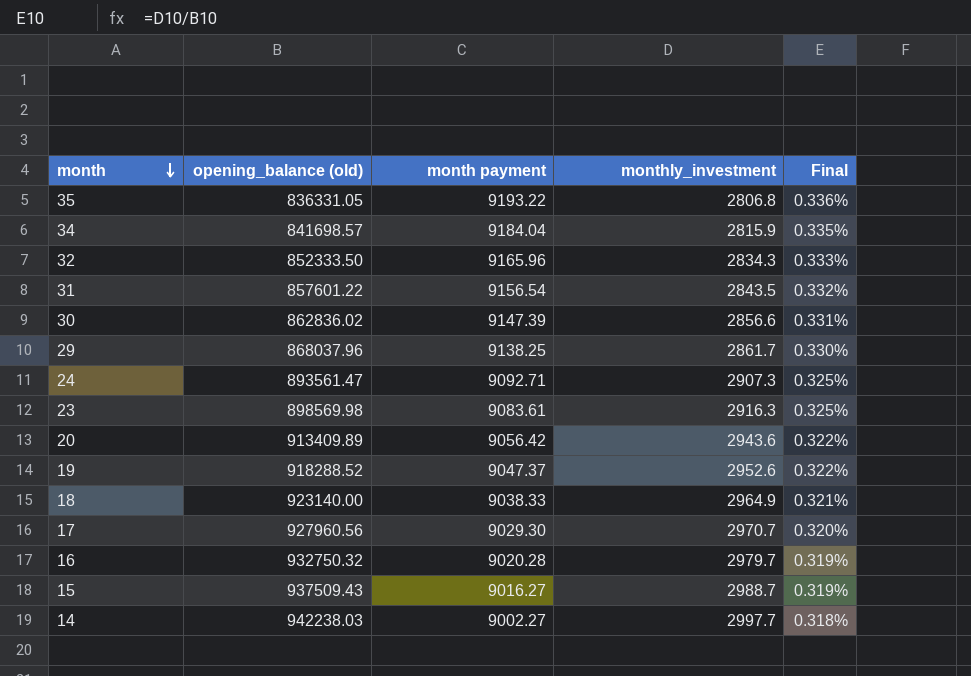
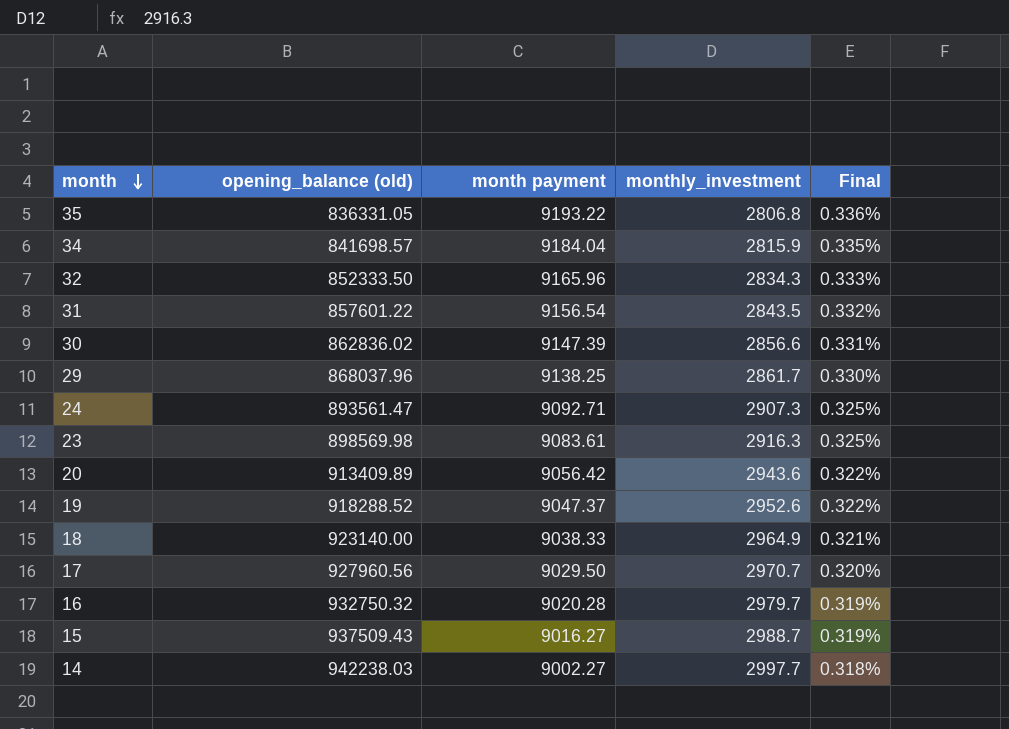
17 | month payment: 9029.30 -> 9029.50

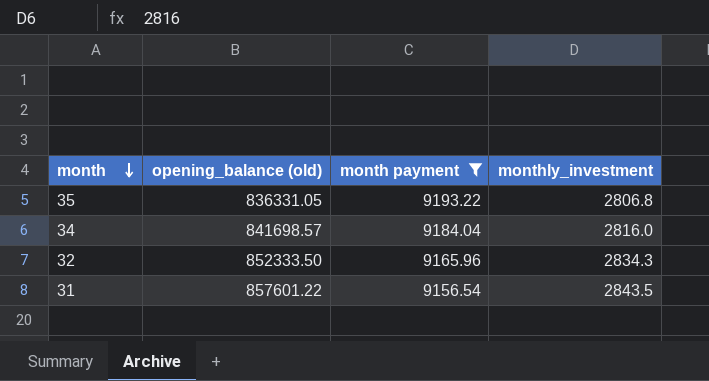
filter: none -> month payment >= 9156.54
column Final | formula: [monthly_investment] / [opening_balance (old)] -> none
34 | monthly_investment: 2815.9 -> 2816.0

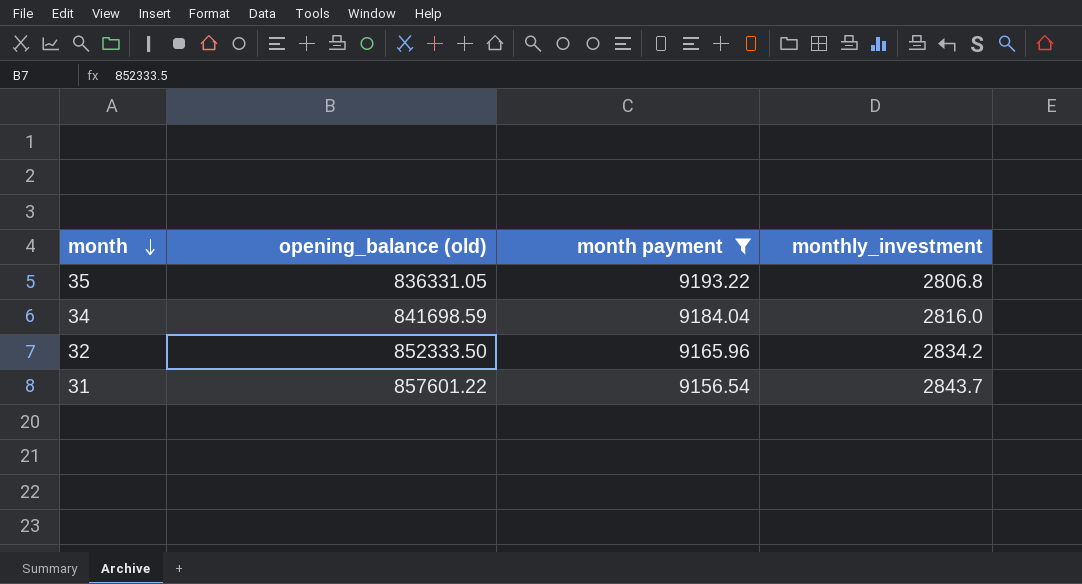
34 | opening_balance (old): 841698.57 -> 841698.59
32 | monthly_investment: 2834.3 -> 2834.2
31 | monthly_investment: 2843.5 -> 2843.7

